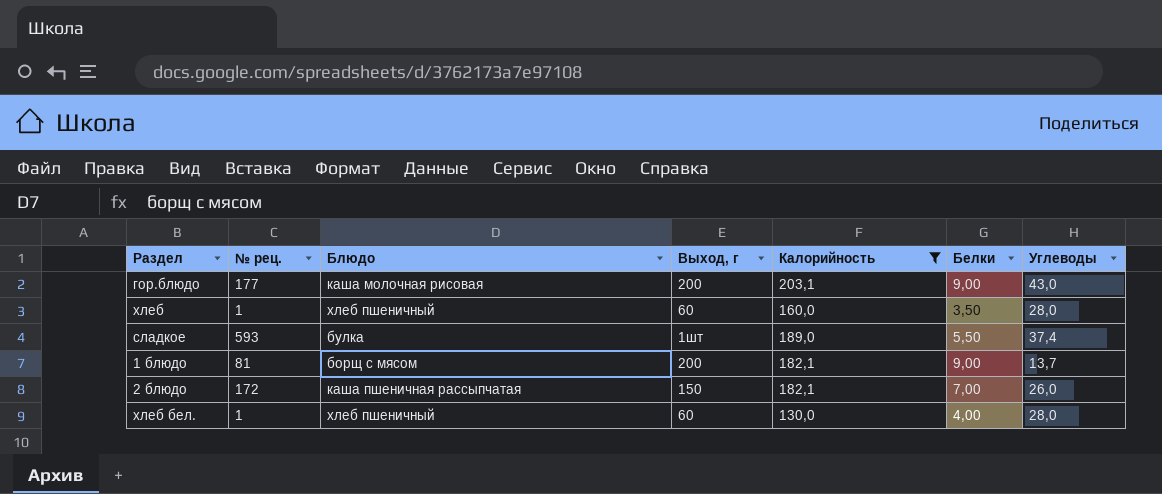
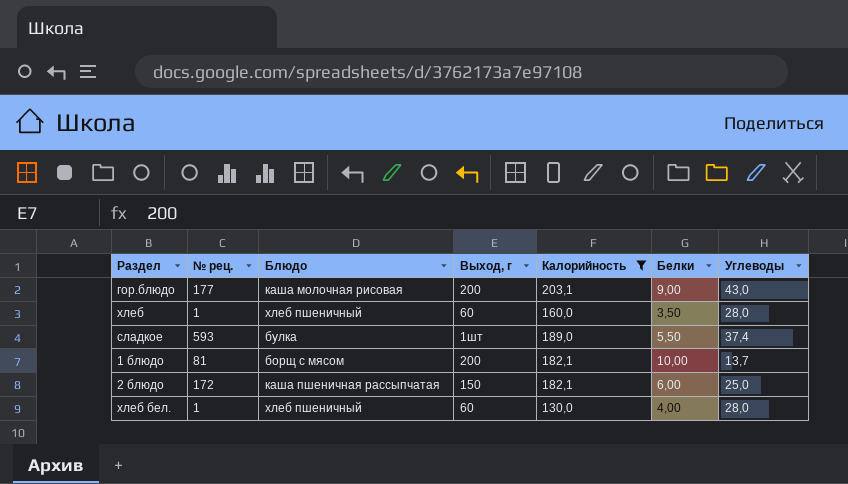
1 блюдо | Белки: 9,00 -> 10,00
2 блюдо | Белки: 7,00 -> 6,00
2 блюдо | Углеводы: 26,0 -> 25,0

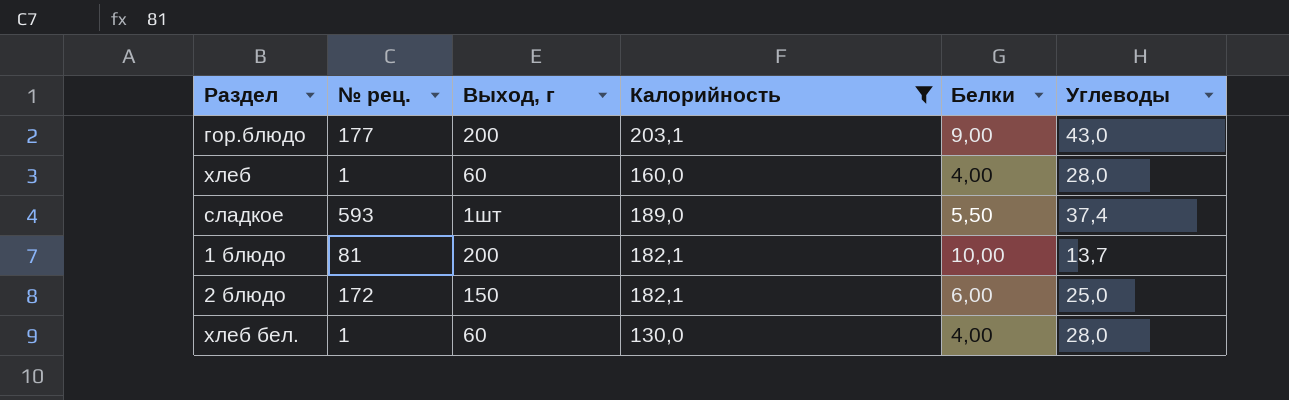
column Блюдо | position: 3 -> none
хлеб | Белки: 3,50 -> 4,00

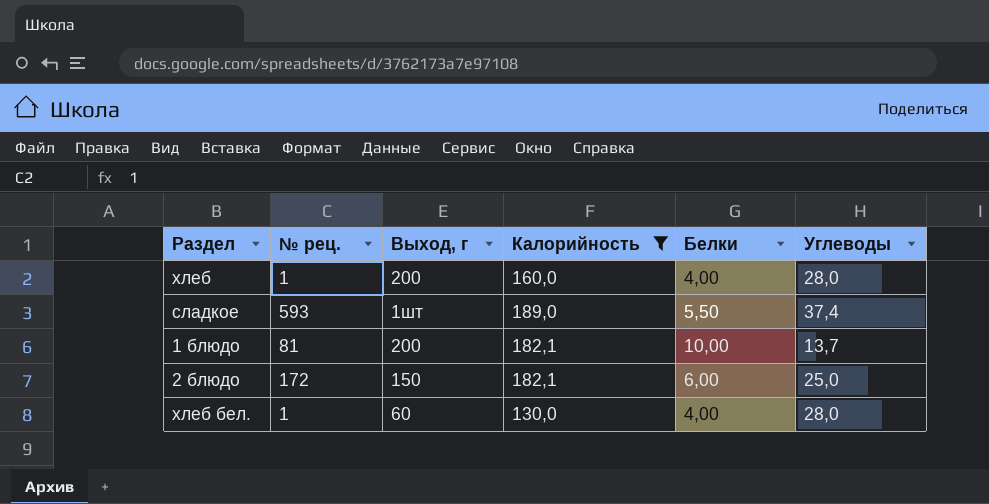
row гор.блюдо: 177 | 200 | 203,1 | 9,00 | 43,0 -> none
хлеб | Выход, г: 60 -> 200

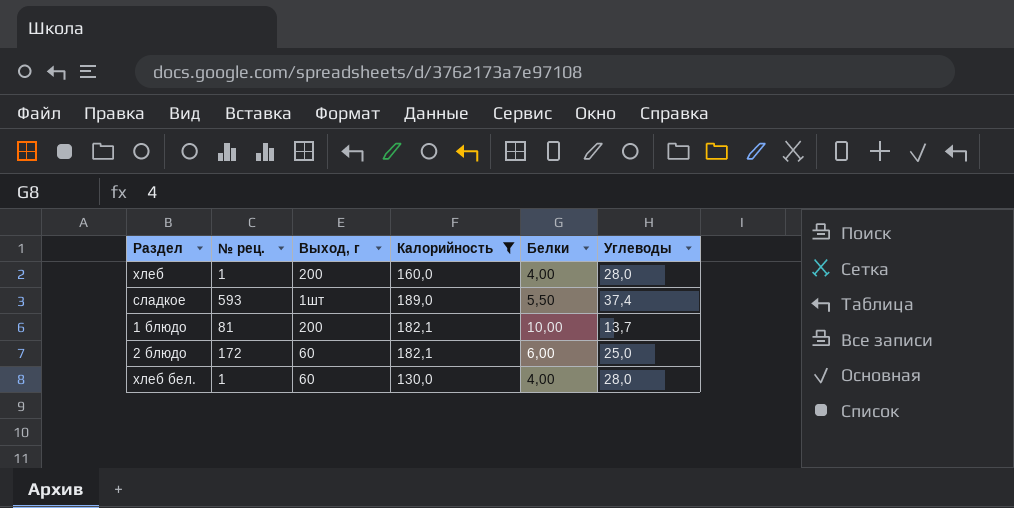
2 блюдо | Выход, г: 150 -> 60

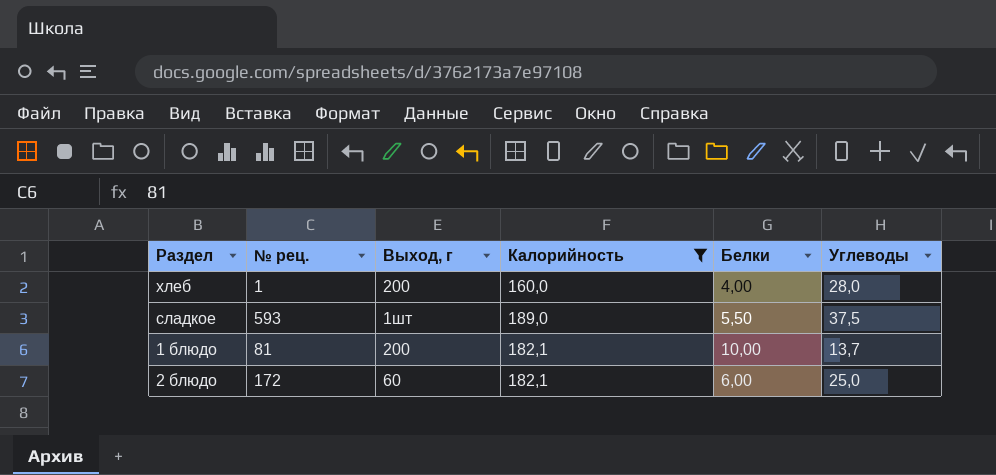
row хлеб бел.: 1 | 60 | 130,0 | 4,00 | 28,0 -> none
сладкое | Углеводы: 37,4 -> 37,5

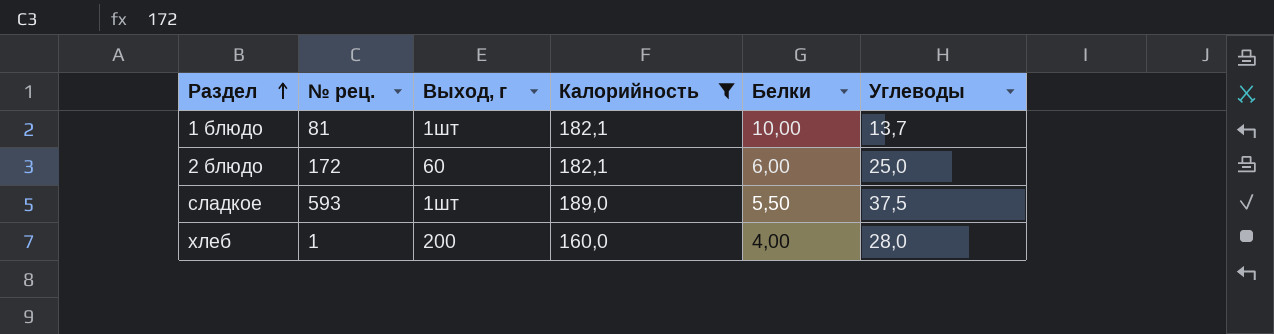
row order: none -> Раздел ascending
1 блюдо | Выход, г: 200 -> 1шт

